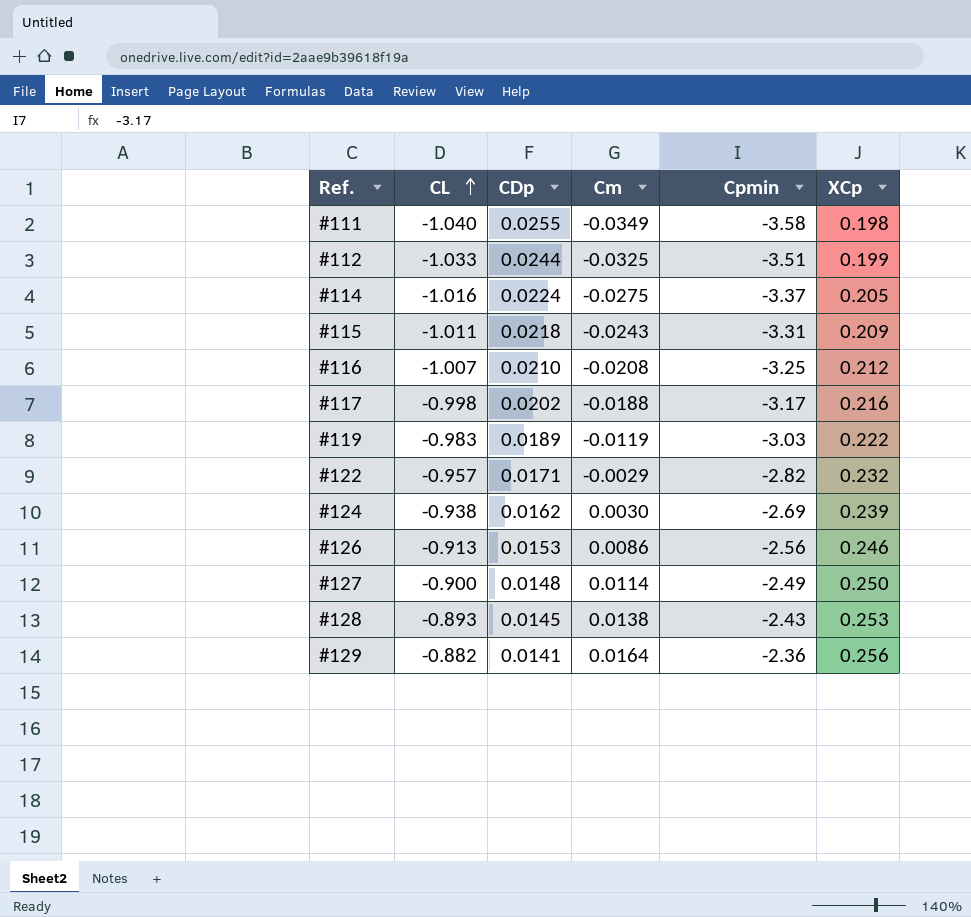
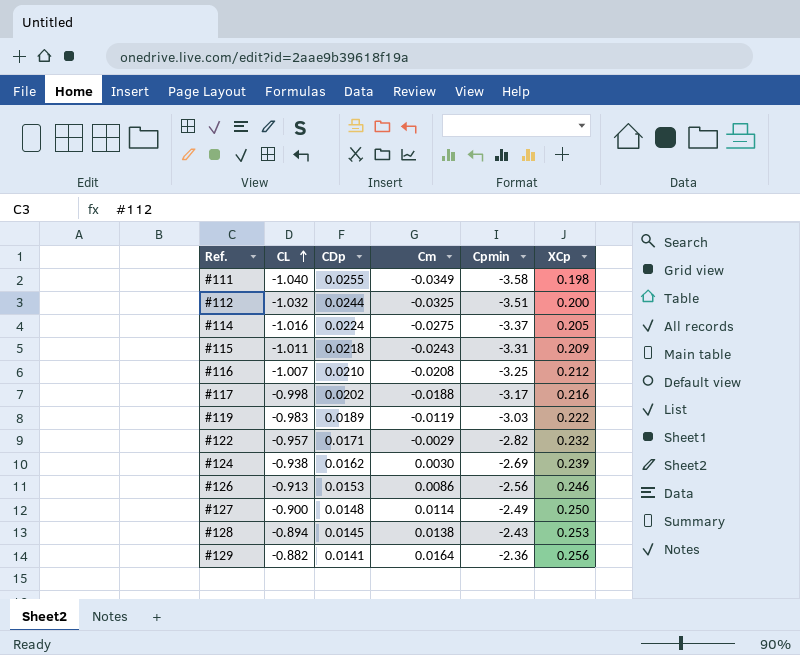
#112 | CL: -1.033 -> -1.032
#112 | XCp: 0.199 -> 0.200
#128 | CL: -0.893 -> -0.894

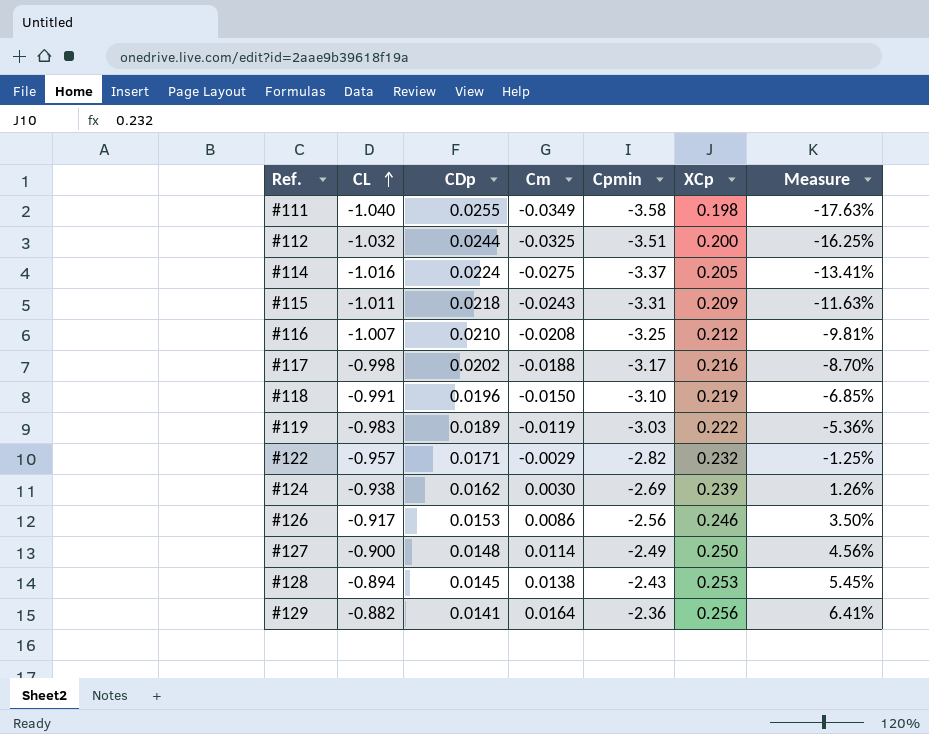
column Measure | formula: none -> [Cm] / [XCp]
row #118: none -> -0.991 | 0.0196 | -0.0150 | -3.10 | 0.219 | -6.85%
#126 | CL: -0.913 -> -0.917

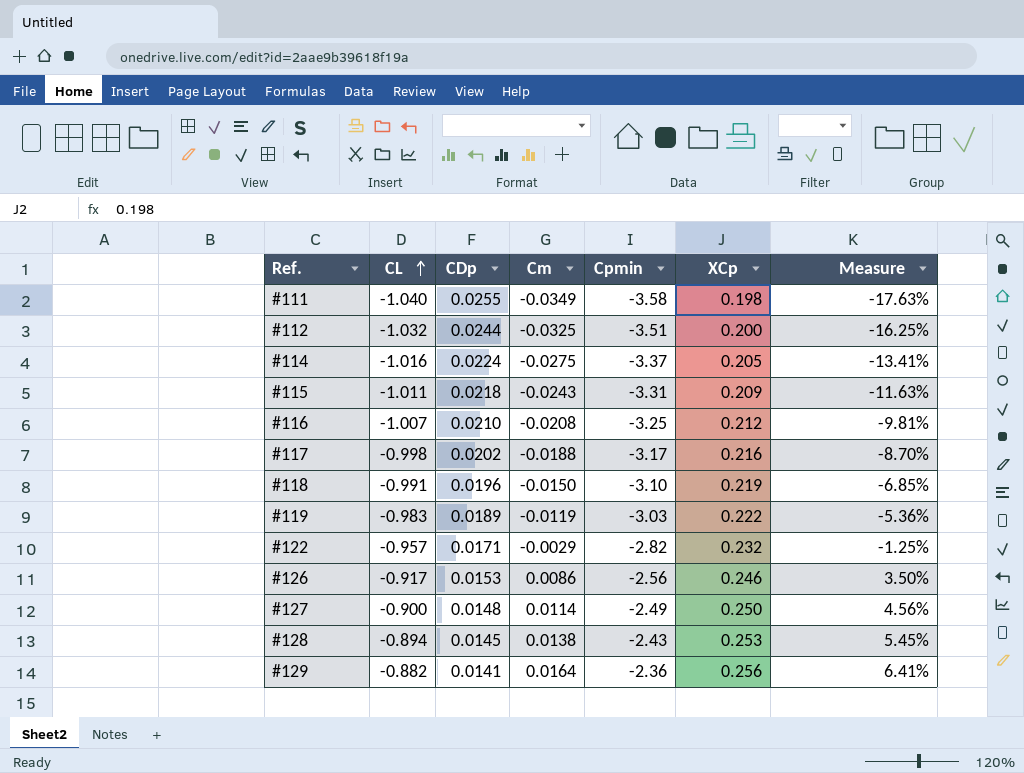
row #124: -0.938 | 0.0162 | 0.0030 | -2.69 | 0.239 | 1.26% -> none

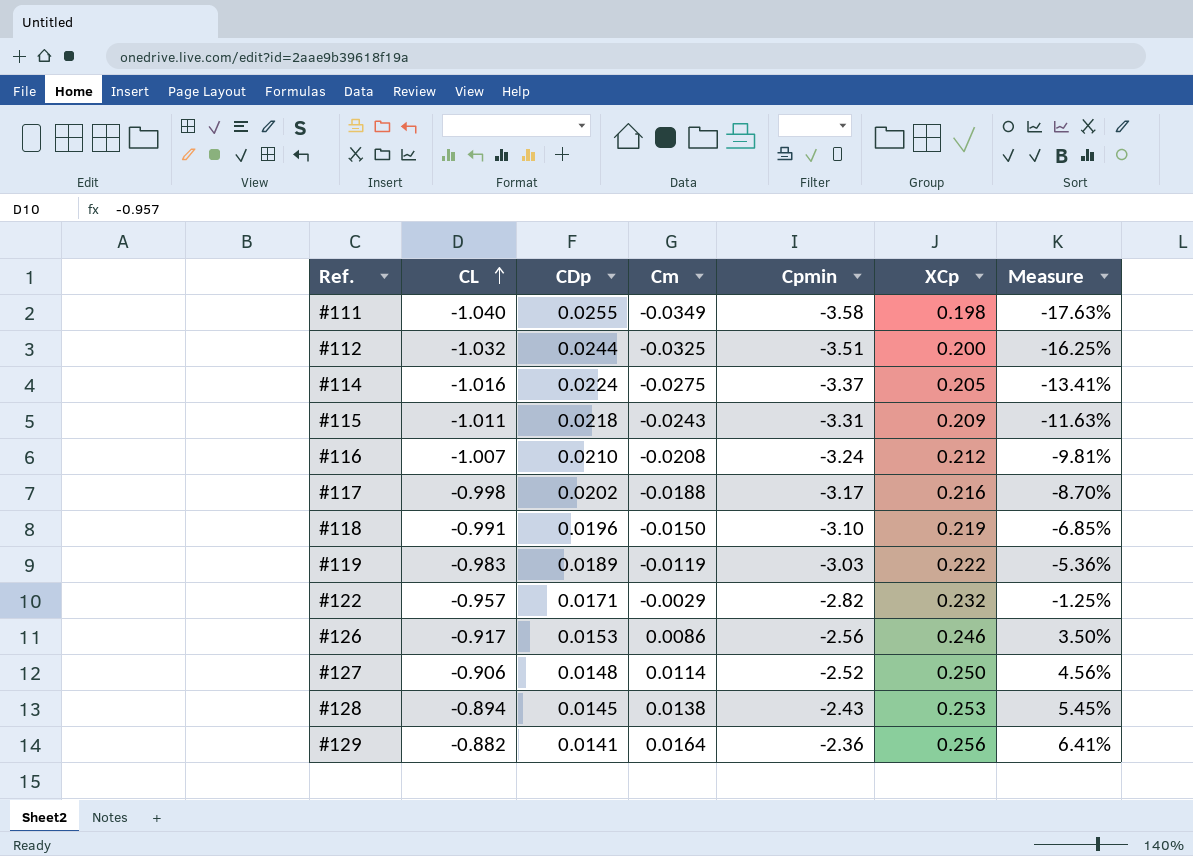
#116 | Cpmin: -3.25 -> -3.24
#127 | CL: -0.900 -> -0.906
#127 | Cpmin: -2.49 -> -2.52

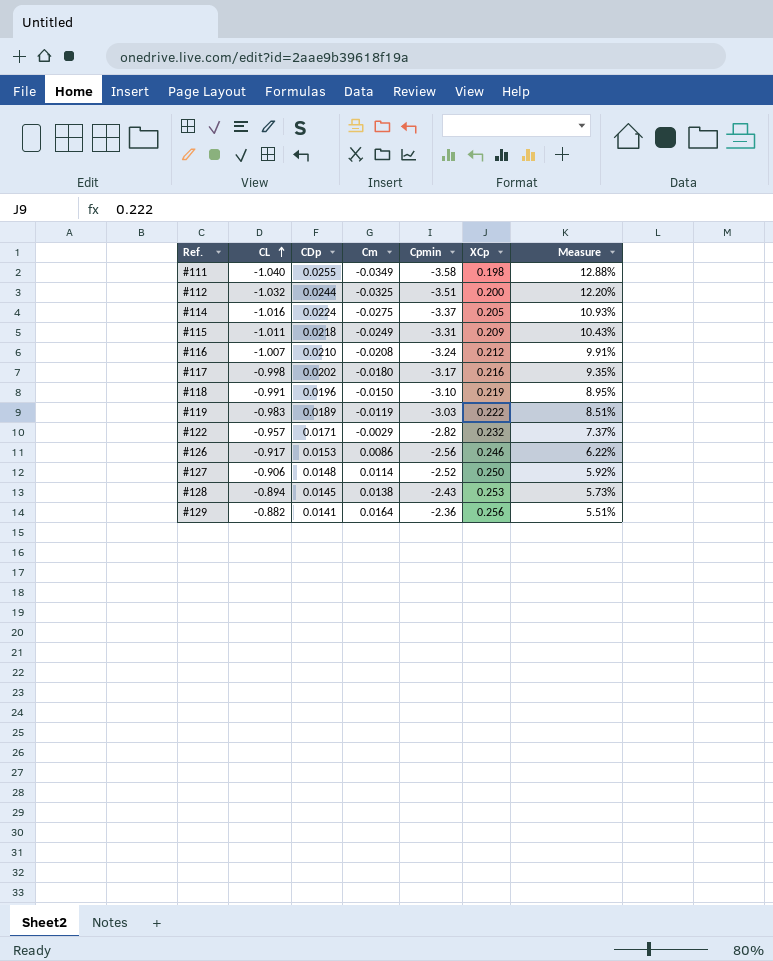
column Measure | formula: [Cm] / [XCp] -> [CDp] / [XCp]
#115 | Cm: -0.0243 -> -0.0249
#117 | Cm: -0.0188 -> -0.0180

